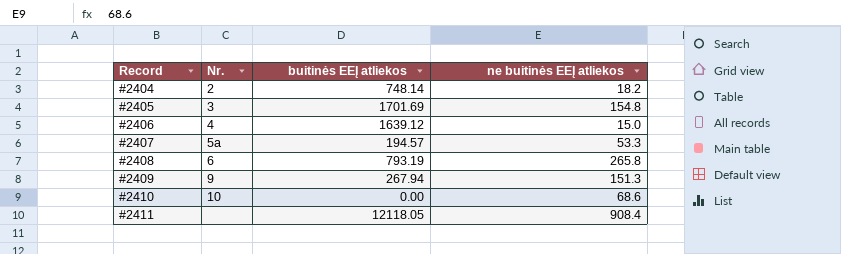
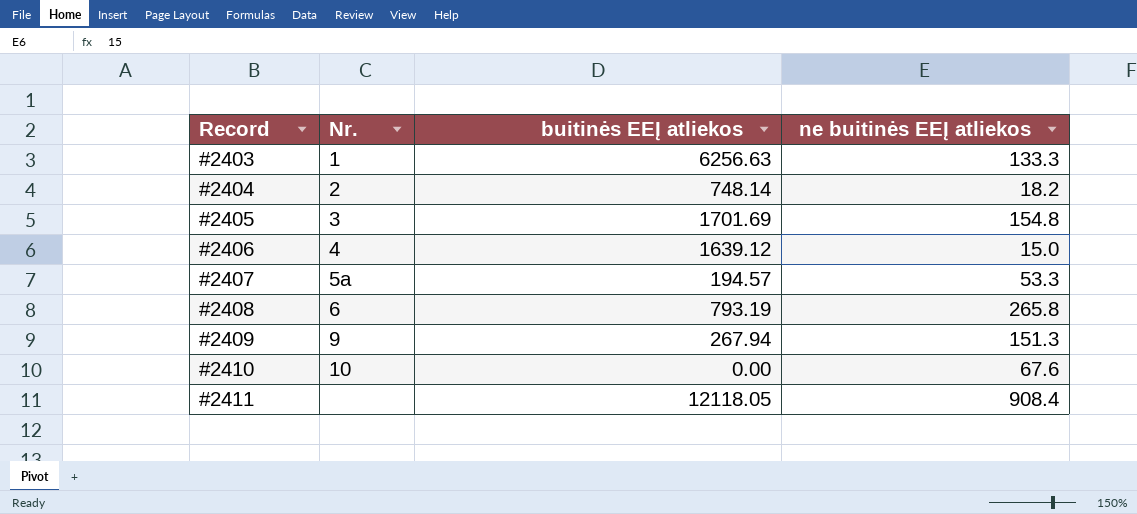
row #2403: none -> 1 | 6256.63 | 133.3
#2410 | ne buitinės EEĮ atliekos: 68.6 -> 67.6

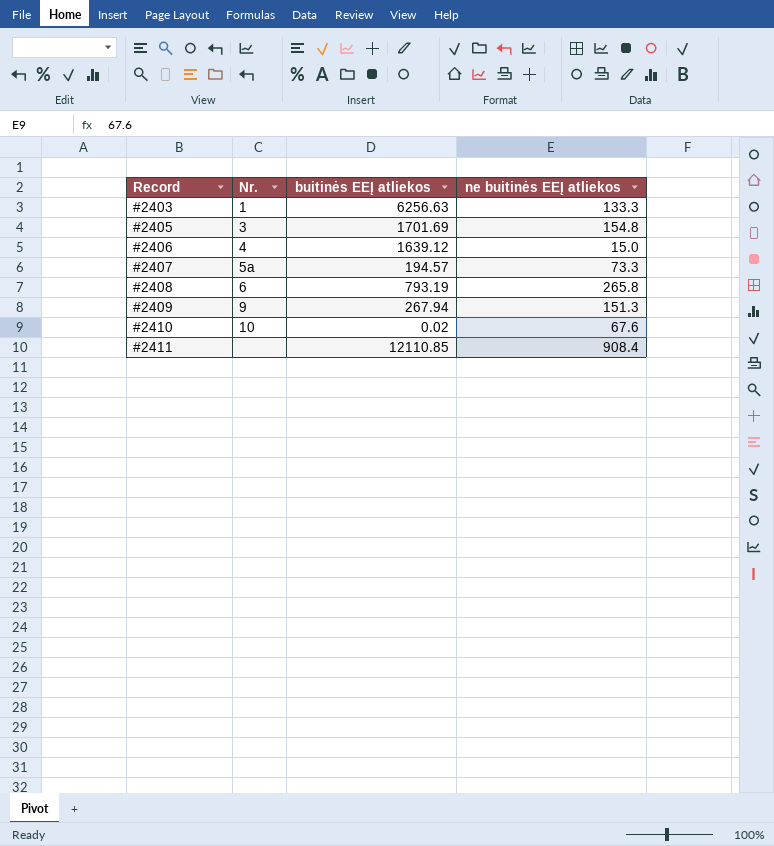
row #2404: 2 | 748.14 | 18.2 -> none
#2407 | ne buitinės EEĮ atliekos: 53.3 -> 73.3
#2410 | buitinės EEĮ atliekos: 0.00 -> 0.02
#2411 | buitinės EEĮ atliekos: 12118.05 -> 12110.85

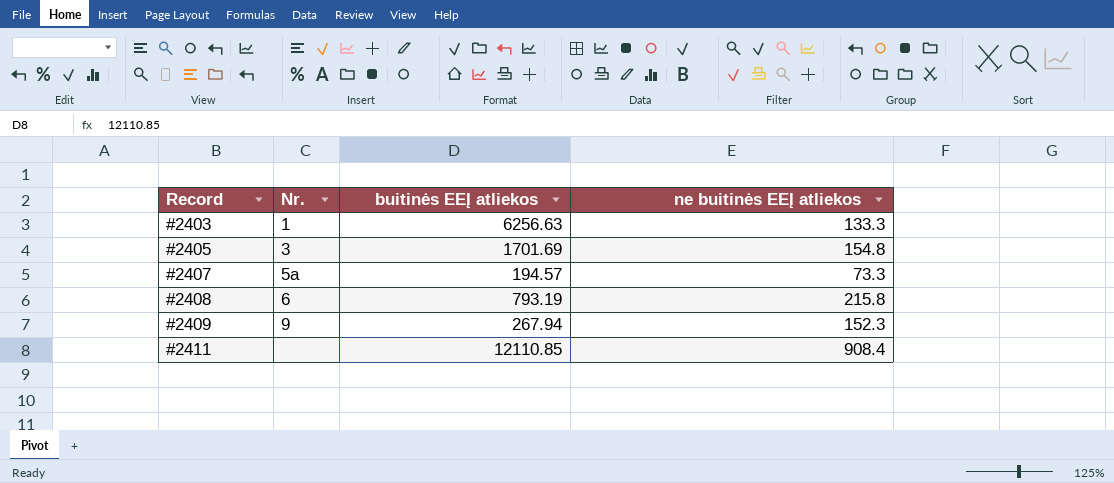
row #2406: 4 | 1639.12 | 15.0 -> none
row #2410: 10 | 0.02 | 67.6 -> none
#2408 | ne buitinės EEĮ atliekos: 265.8 -> 215.8
#2409 | ne buitinės EEĮ atliekos: 151.3 -> 152.3

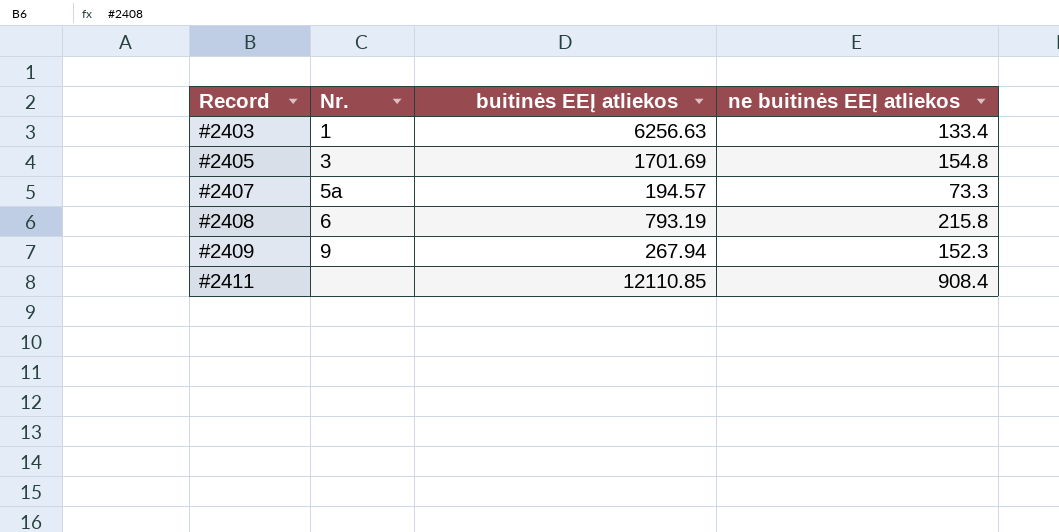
#2403 | ne buitinės EEĮ atliekos: 133.3 -> 133.4

